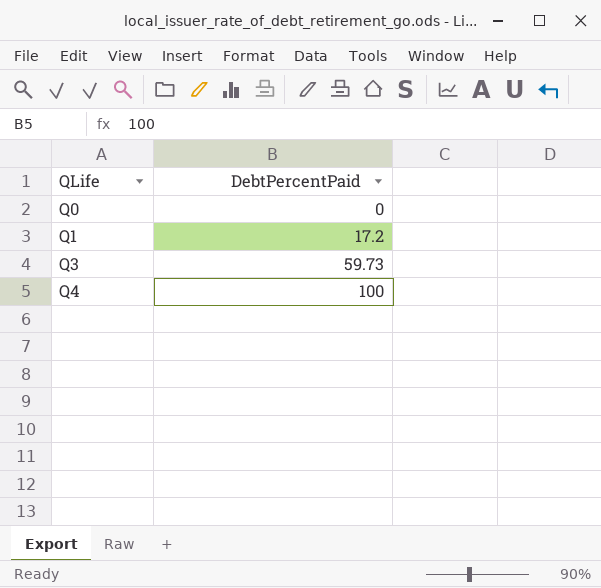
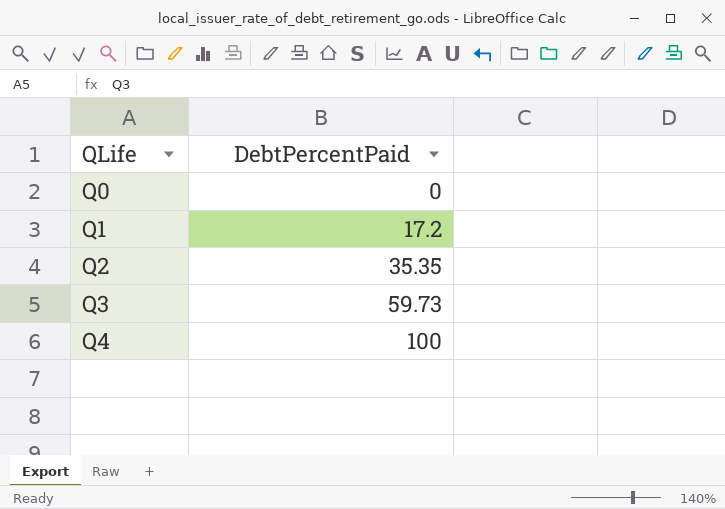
row Q2: none -> 35.35

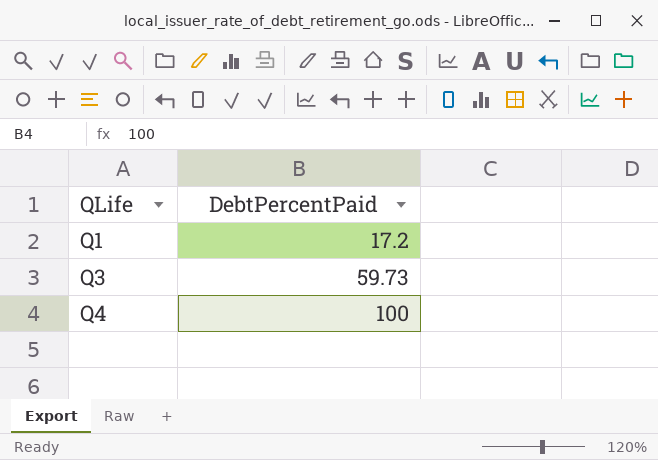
row Q0: 0 -> none
row Q2: 35.35 -> none

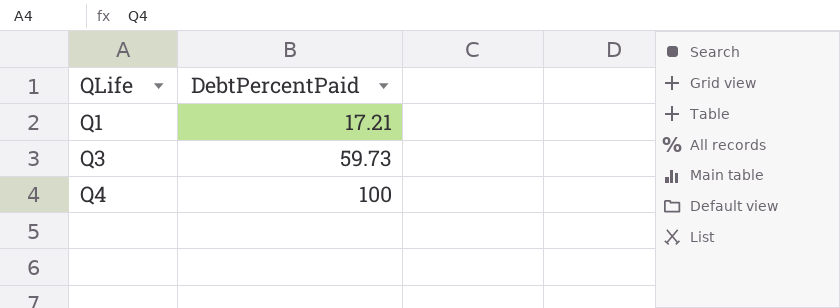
Q1 | DebtPercentPaid: 17.2 -> 17.21

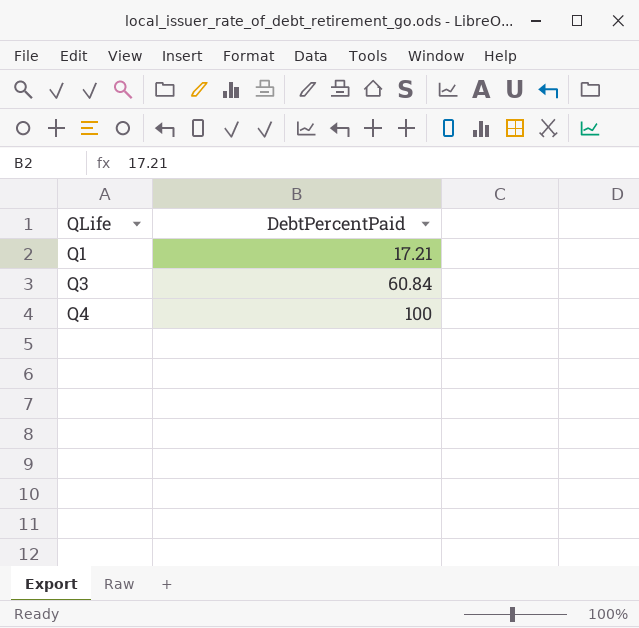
Q3 | DebtPercentPaid: 59.73 -> 60.84

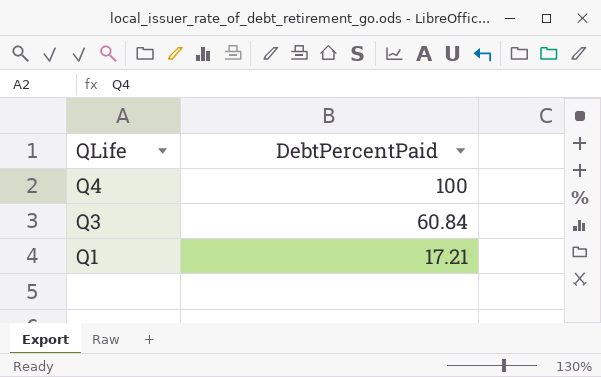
row order: QLife ascending -> QLife descending

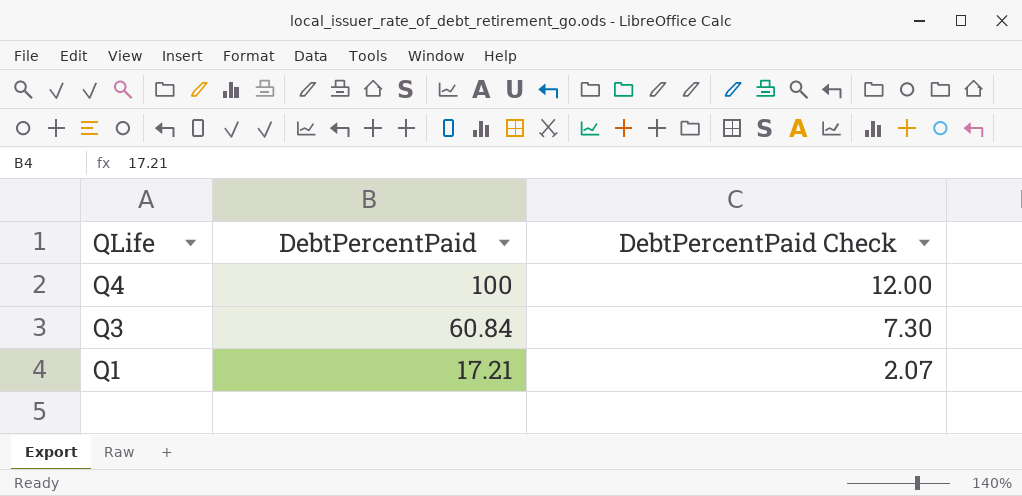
column DebtPercentPaid Check | formula: none -> [DebtPercentPaid] * 0.12

